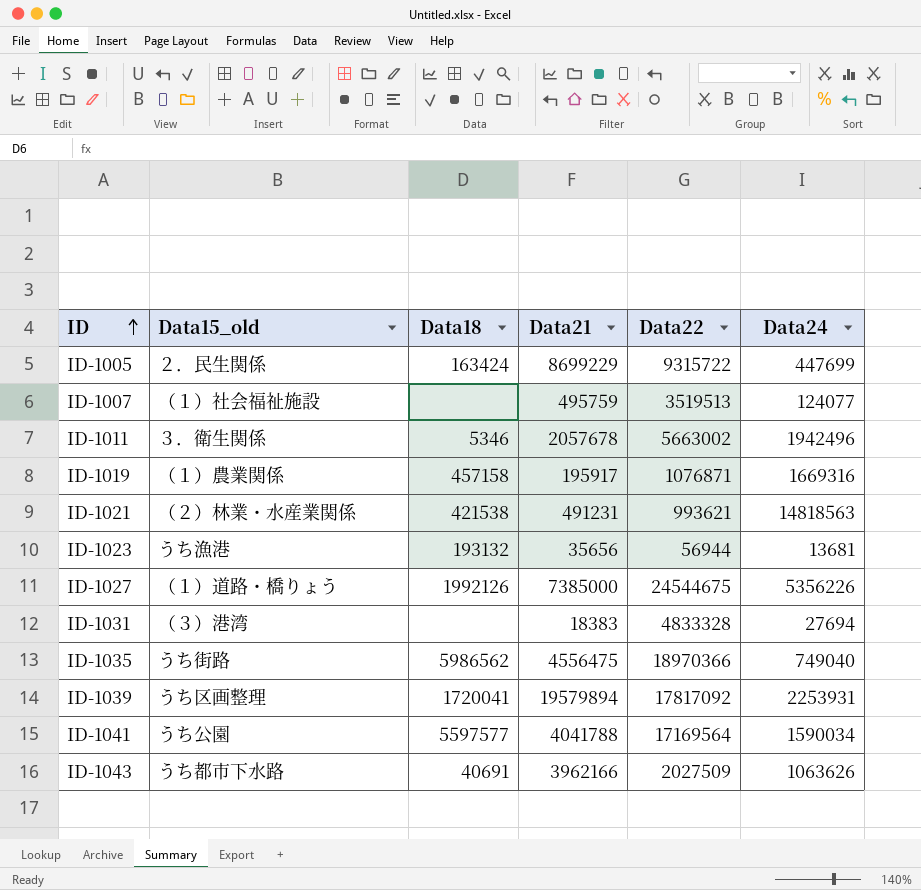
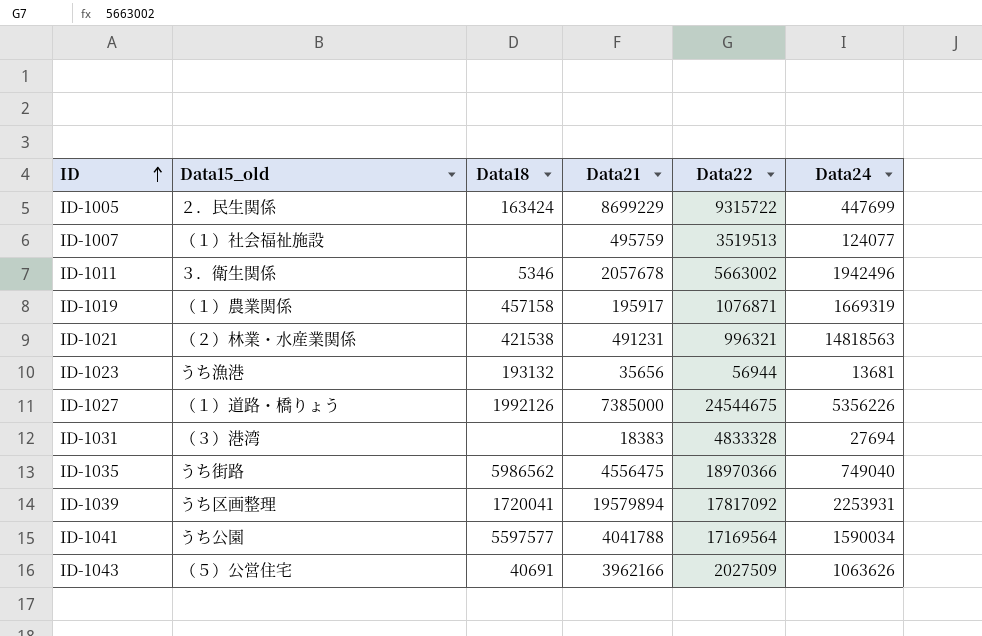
ID-1019 | Data24: 1669316 -> 1669319
ID-1021 | Data22: 993621 -> 996321
ID-1043 | Data15_old: うち都市下水路 -> （５）公営住宅

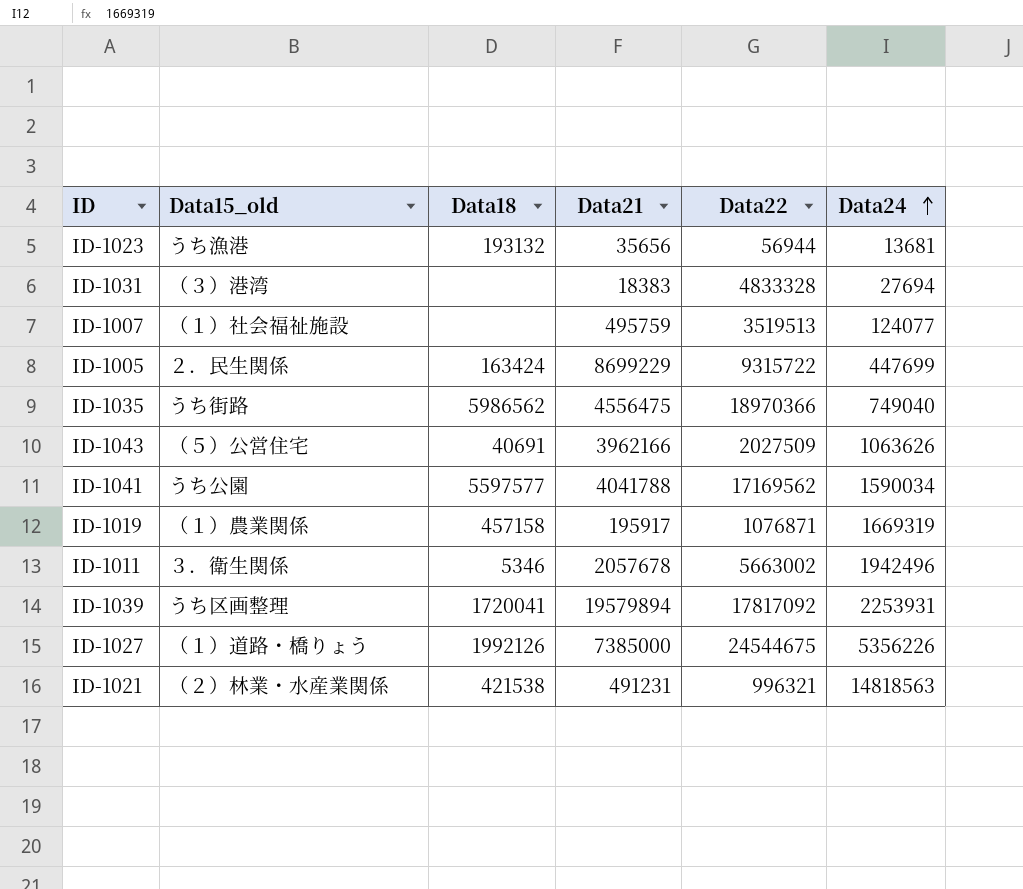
row order: ID ascending -> Data24 ascending
ID-1041 | Data22: 17169564 -> 17169562

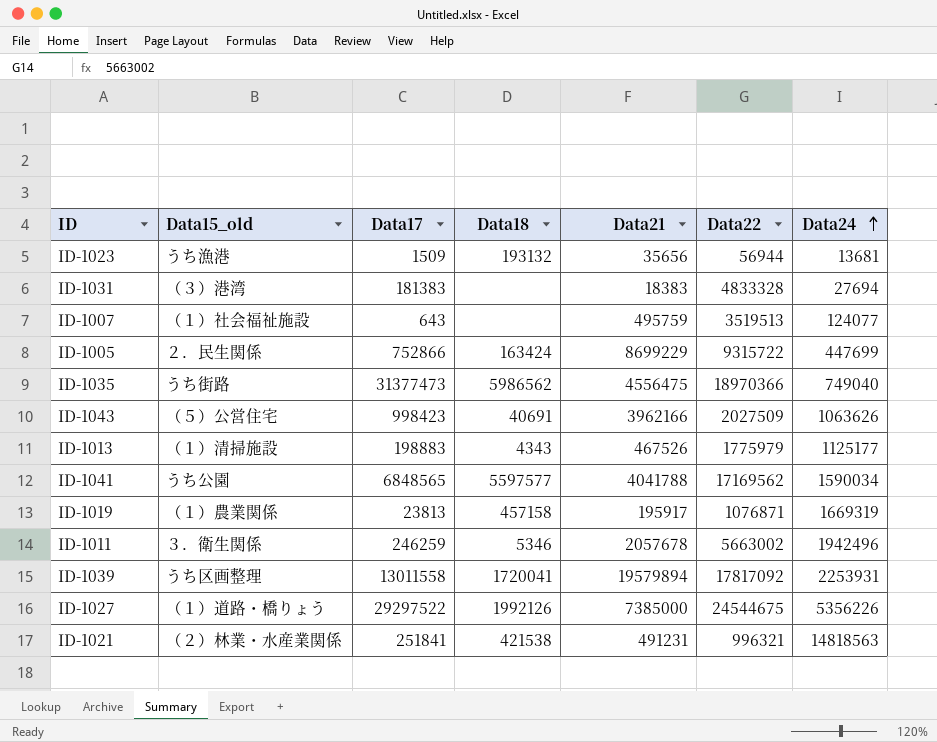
column Data17 | position: none -> 3
row ID-1013: none -> （１）清掃施設 | 198883 | 4343 | 467526 | 1775979 | 1125177

